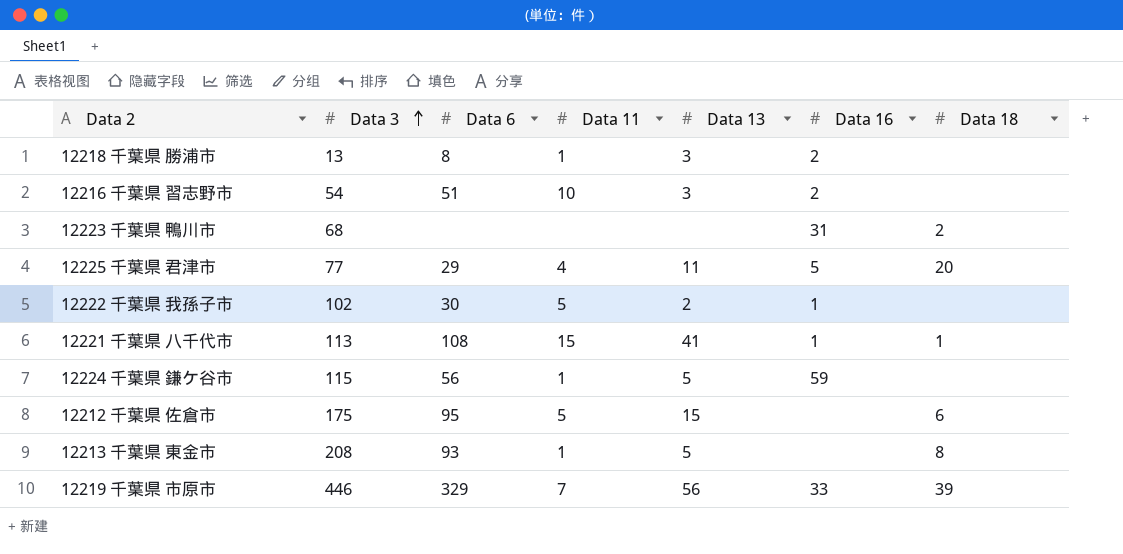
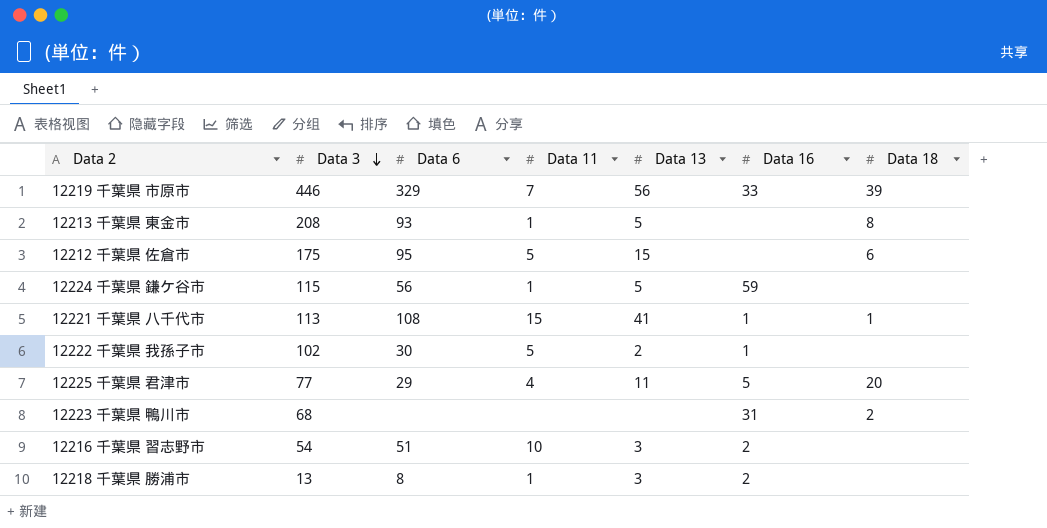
row order: Data 3 ascending -> Data 3 descending

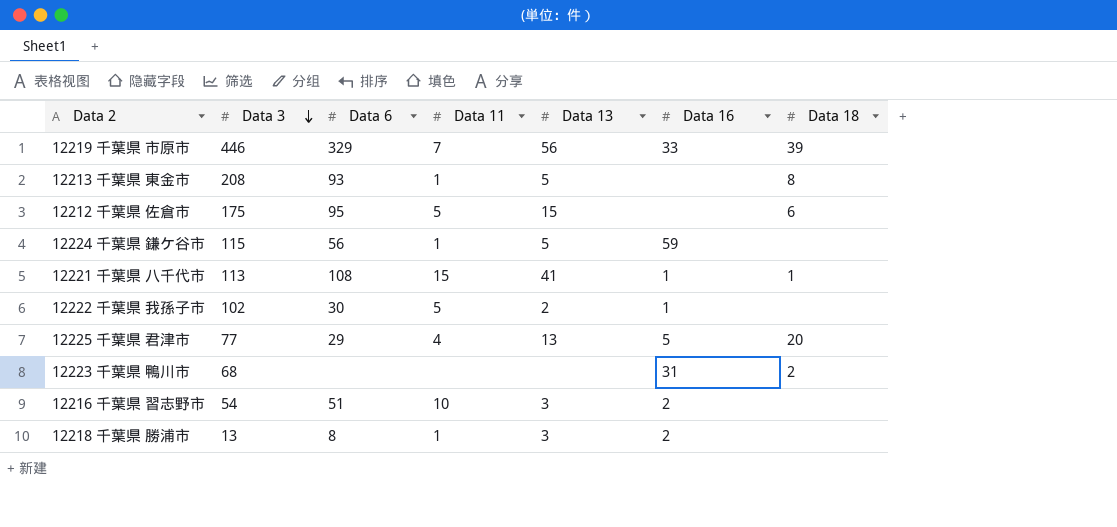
12225 千葉県 君津市 | Data 13: 11 -> 13

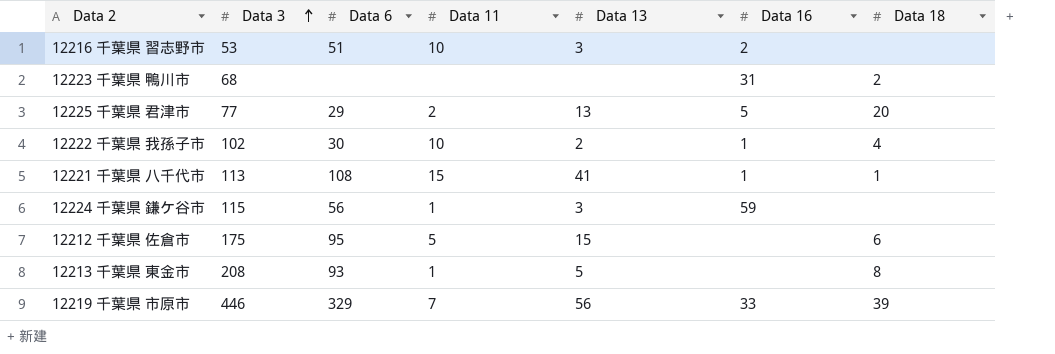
row order: Data 3 descending -> Data 3 ascending
row 12218 千葉県 勝浦市: 13 | 8 | 1 | 3 | 2 | none -> none
12216 千葉県 習志野市 | Data 3: 54 -> 53
12225 千葉県 君津市 | Data 11: 4 -> 2
12222 千葉県 我孫子市 | Data 11: 5 -> 10
12222 千葉県 我孫子市 | Data 18: none -> 4
12224 千葉県 鎌ケ谷市 | Data 13: 5 -> 3

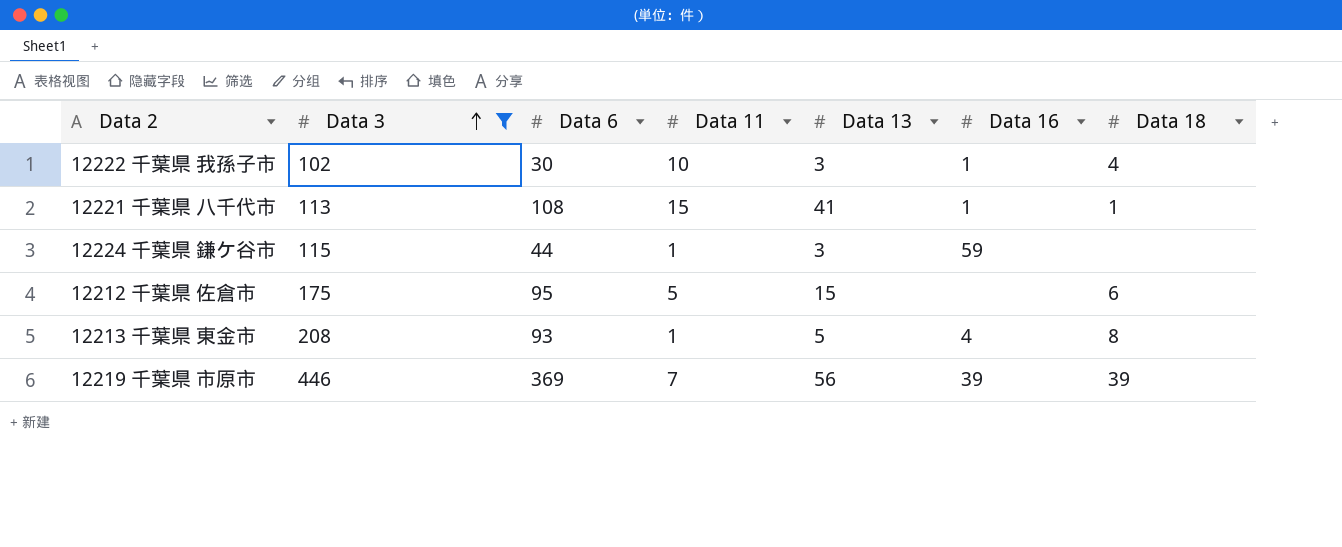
filter: none -> Data 3 >= 102
12222 千葉県 我孫子市 | Data 13: 2 -> 3
12224 千葉県 鎌ケ谷市 | Data 6: 56 -> 44
12213 千葉県 東金市 | Data 16: none -> 4
12219 千葉県 市原市 | Data 6: 329 -> 369
12219 千葉県 市原市 | Data 16: 33 -> 39

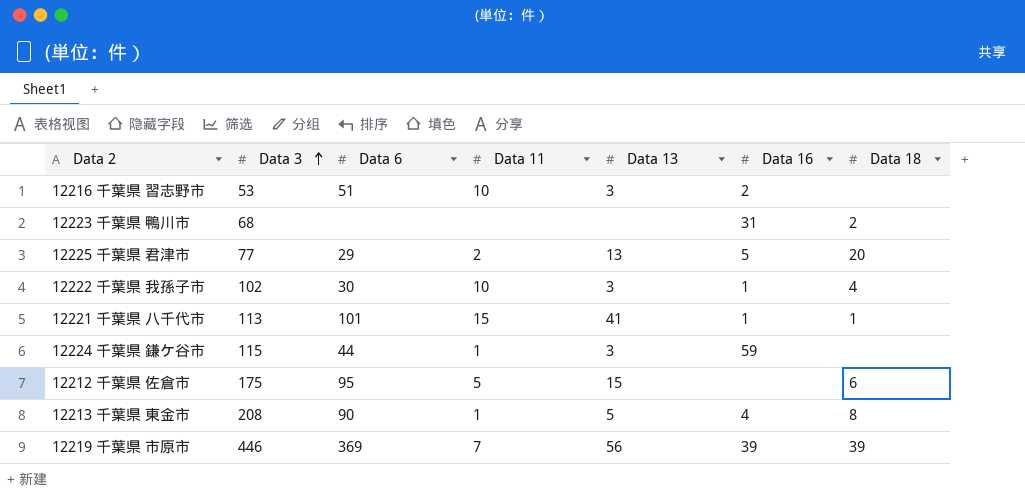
filter: Data 3 >= 102 -> none
12221 千葉県 八千代市 | Data 6: 108 -> 101
12213 千葉県 東金市 | Data 6: 93 -> 90

